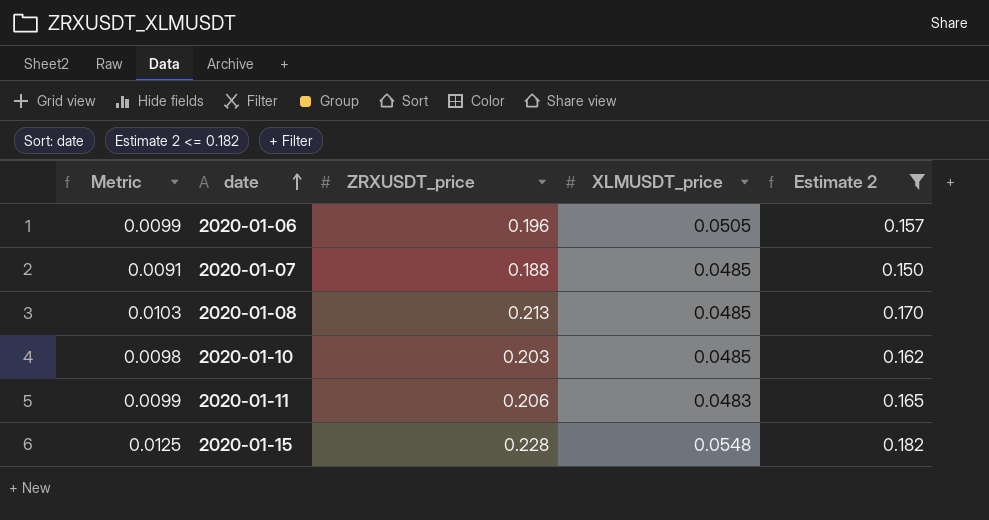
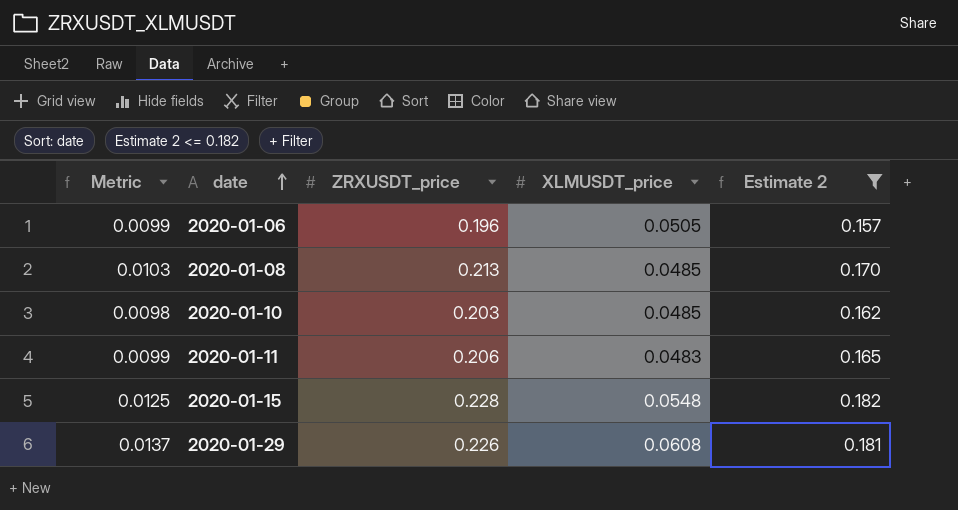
row 2020-01-07: 0.0091 | 0.188 | 0.0485 | 0.150 -> none
row 2020-01-29: none -> 0.0137 | 0.226 | 0.0608 | 0.181

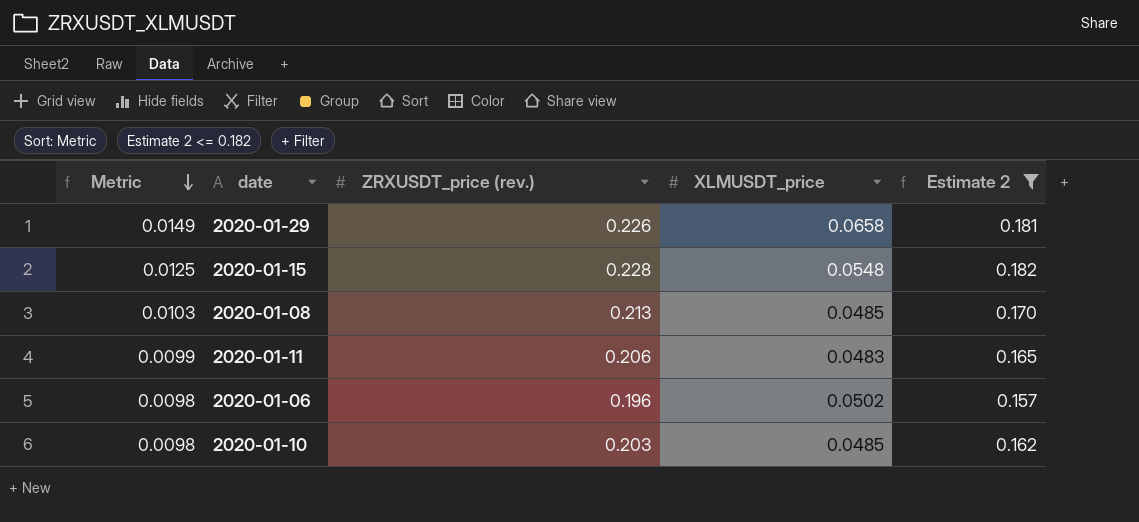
row order: date ascending -> Metric descending
column name: ZRXUSDT_price -> ZRXUSDT_price (rev.)
2020-01-29 | Metric: 0.0137 -> 0.0149
2020-01-29 | XLMUSDT_price: 0.0608 -> 0.0658
2020-01-06 | Metric: 0.0099 -> 0.0098
2020-01-06 | XLMUSDT_price: 0.0505 -> 0.0502

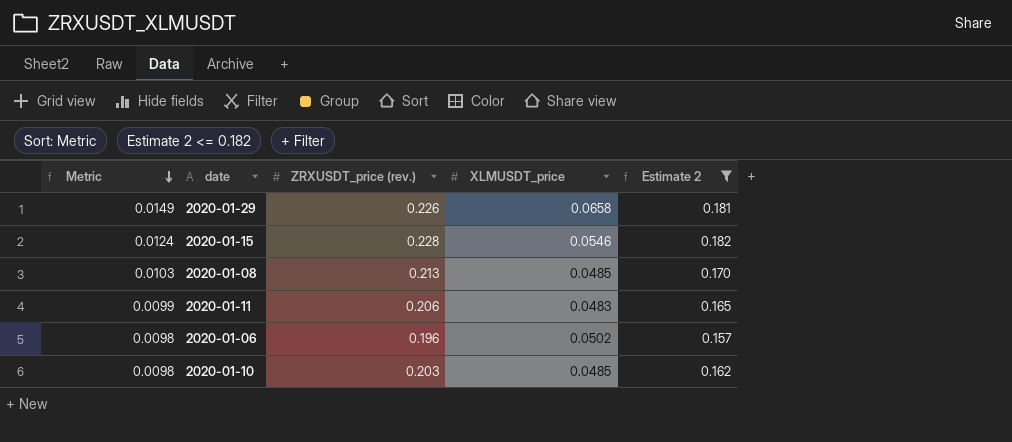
2020-01-15 | Metric: 0.0125 -> 0.0124
2020-01-15 | XLMUSDT_price: 0.0548 -> 0.0546

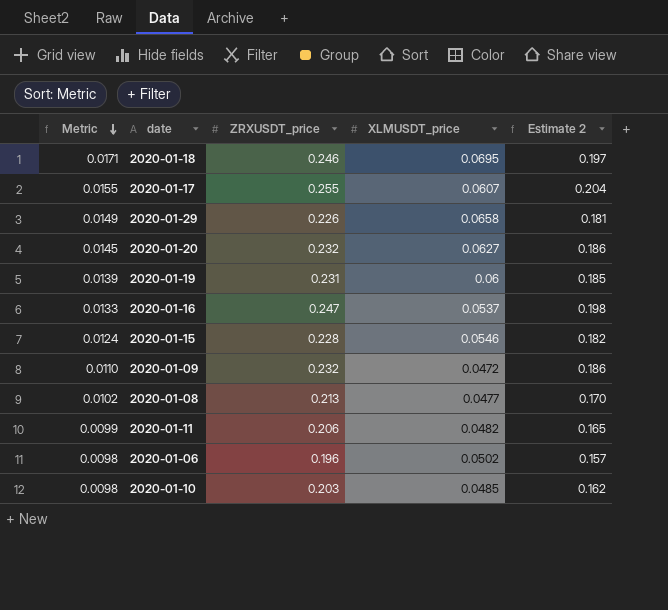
filter: Estimate 2 <= 0.182 -> none
column name: ZRXUSDT_price (rev.) -> ZRXUSDT_price
2020-01-08 | Metric: 0.0103 -> 0.0102
2020-01-08 | XLMUSDT_price: 0.0485 -> 0.0477
2020-01-11 | XLMUSDT_price: 0.0483 -> 0.0482

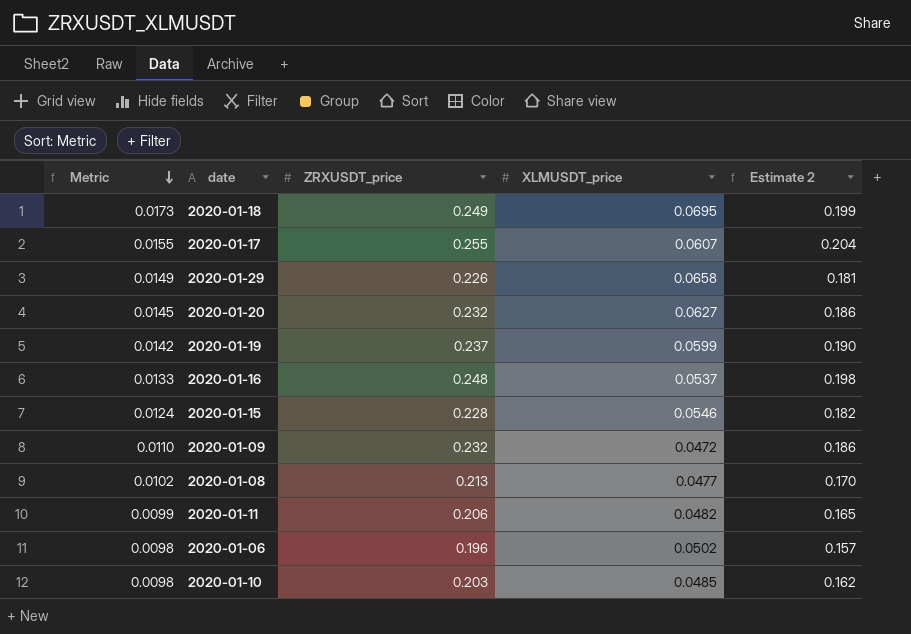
2020-01-18 | Metric: 0.0171 -> 0.0173
2020-01-18 | ZRXUSDT_price: 0.246 -> 0.249
2020-01-18 | Estimate 2: 0.197 -> 0.199
2020-01-19 | Metric: 0.0139 -> 0.0142
2020-01-19 | ZRXUSDT_price: 0.231 -> 0.237
2020-01-19 | XLMUSDT_price: 0.06 -> 0.0599
2020-01-19 | Estimate 2: 0.185 -> 0.190
2020-01-16 | ZRXUSDT_price: 0.247 -> 0.248

